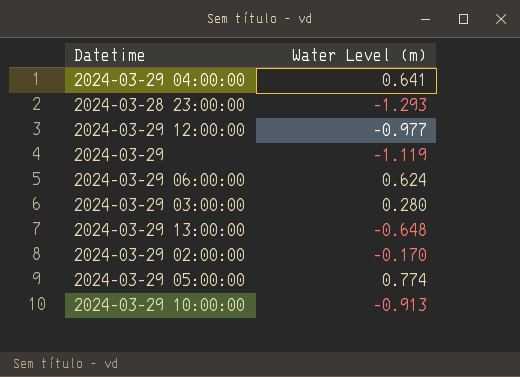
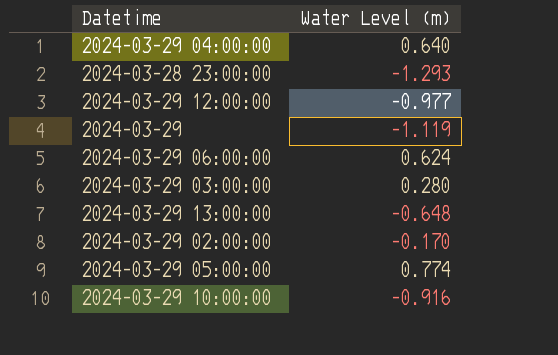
2024-03-29 04:00:00 | Water Level (m): 0.641 -> 0.640
2024-03-29 10:00:00 | Water Level (m): -0.913 -> -0.916

